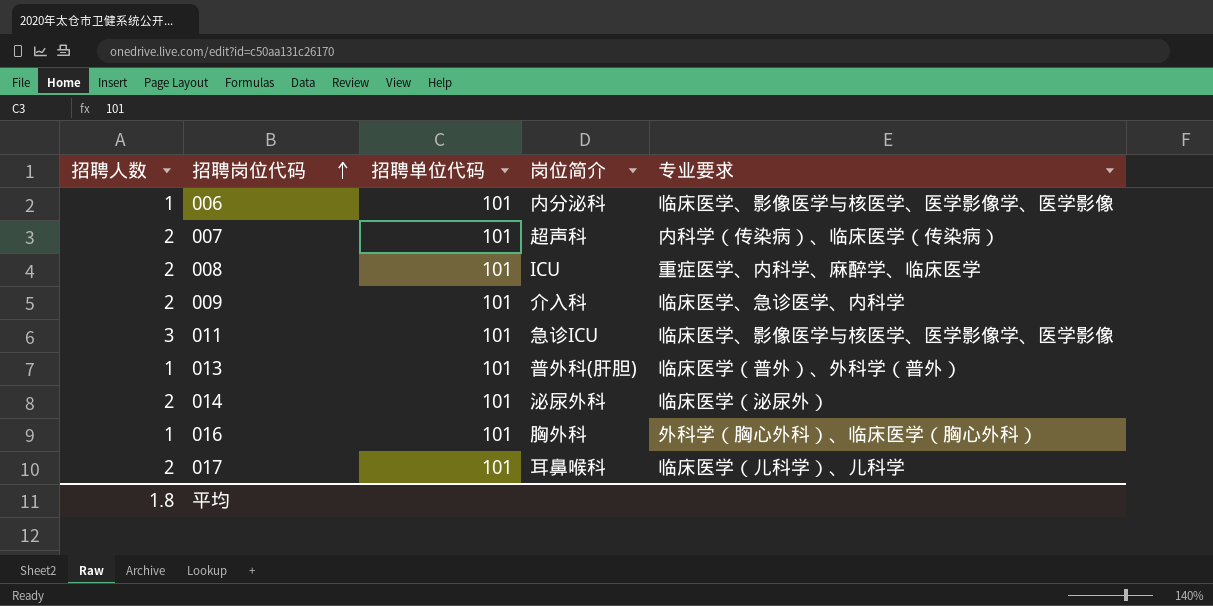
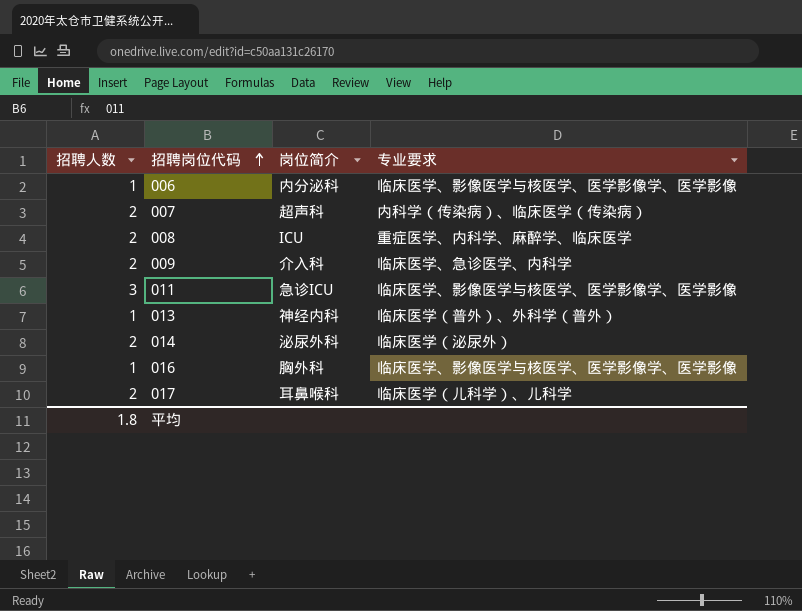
column 招聘单位代码 | position: 3 -> none
013 | 岗位简介: 普外科(肝胆) -> 神经内科
016 | 专业要求: 外科学（胸心外科）、临床医学（胸心外科） -> 临床医学、影像医学与核医学、医学影像学、医学影像

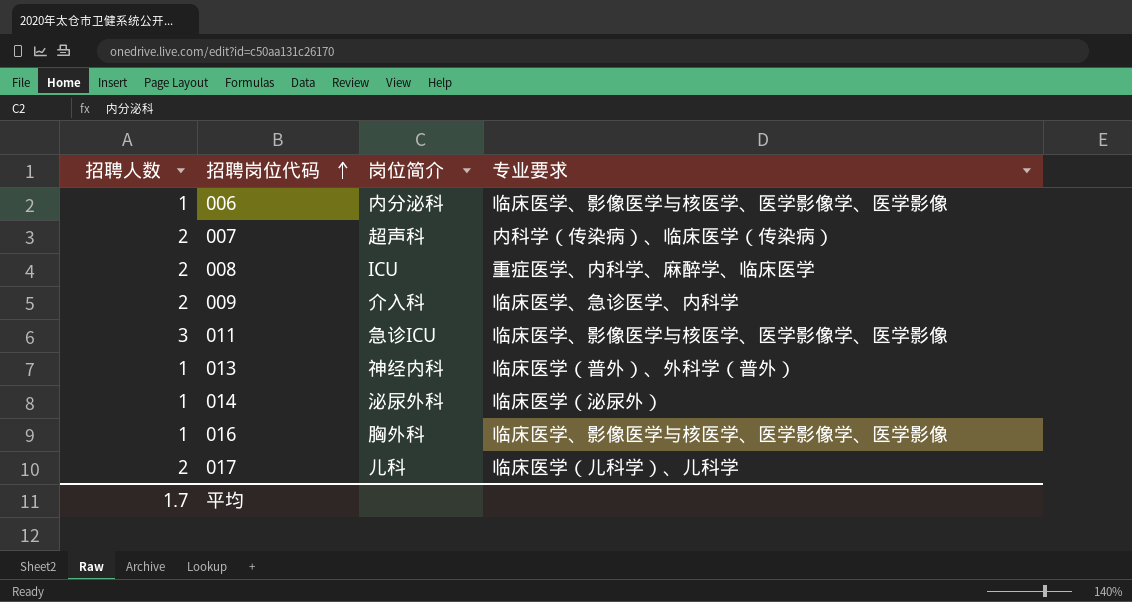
014 | 招聘人数: 2 -> 1
017 | 岗位简介: 耳鼻喉科 -> 儿科
平均 | 招聘人数: 1.8 -> 1.7

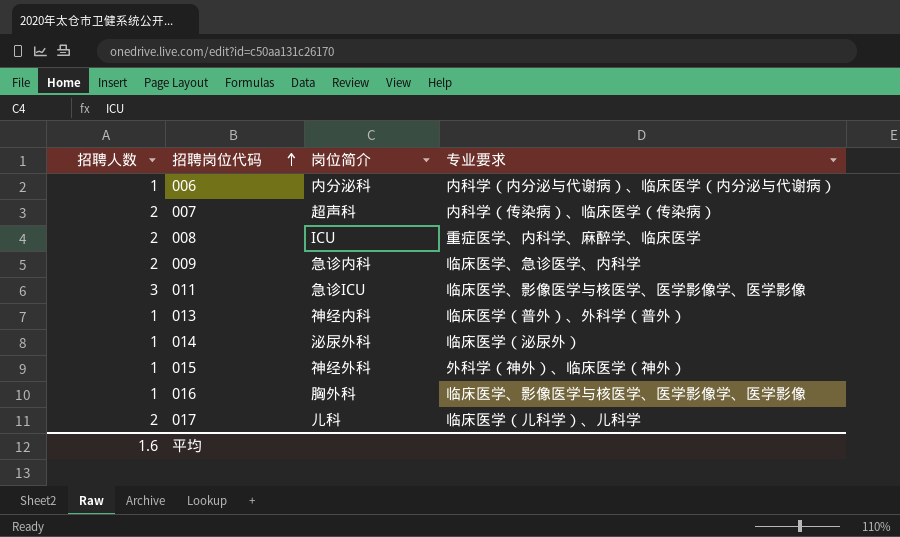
006 | 专业要求: 临床医学、影像医学与核医学、医学影像学、医学影像 -> 内科学（内分泌与代谢病）、临床医学（内分泌与代谢病）
009 | 岗位简介: 介入科 -> 急诊内科
row 015: none -> 1 | 神经外科 | 外科学（神外）、临床医学（神外）
平均 | 招聘人数: 1.7 -> 1.6

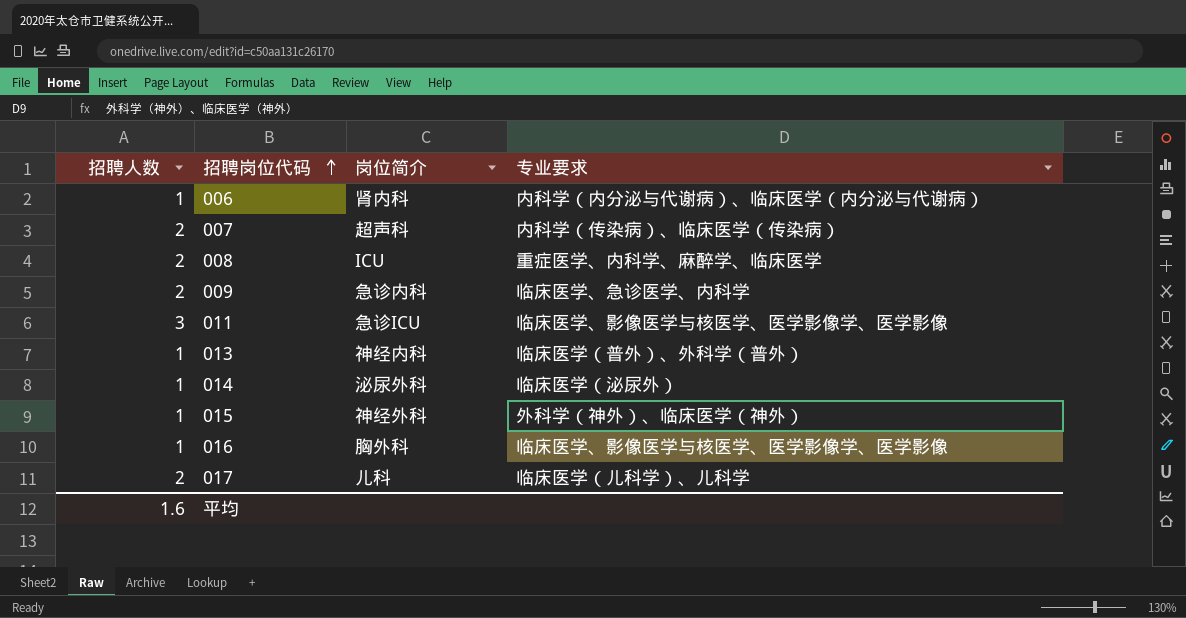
006 | 岗位简介: 内分泌科 -> 肾内科

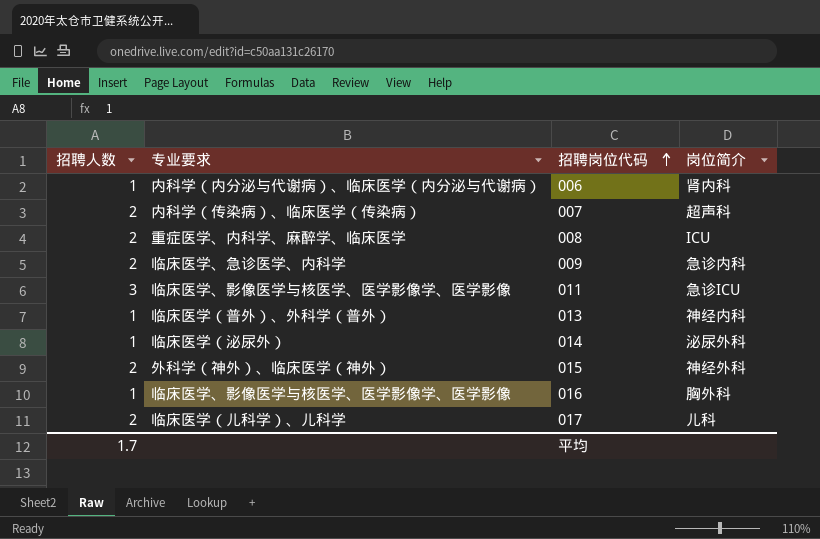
column 专业要求 | position: 4 -> 2
015 | 招聘人数: 1 -> 2
平均 | 招聘人数: 1.6 -> 1.7

